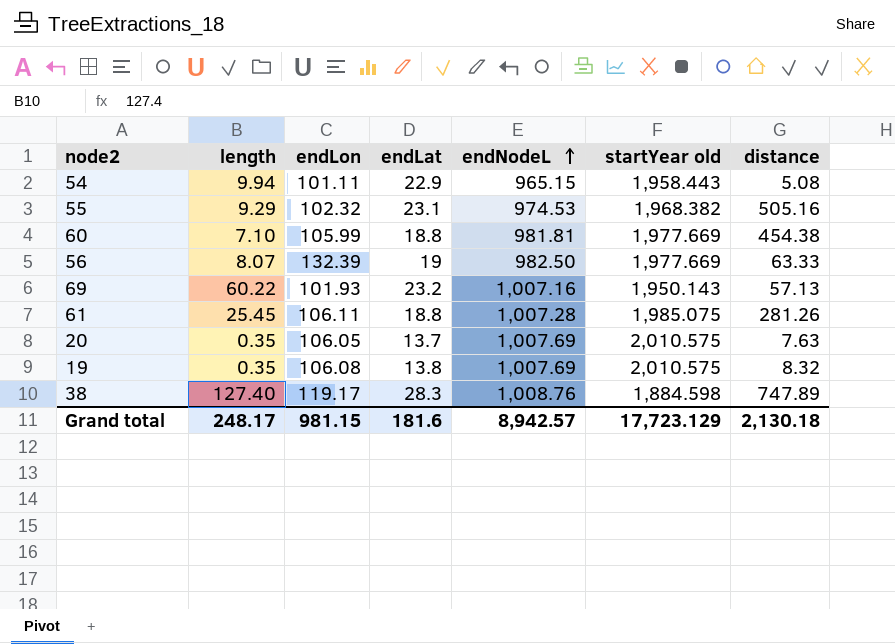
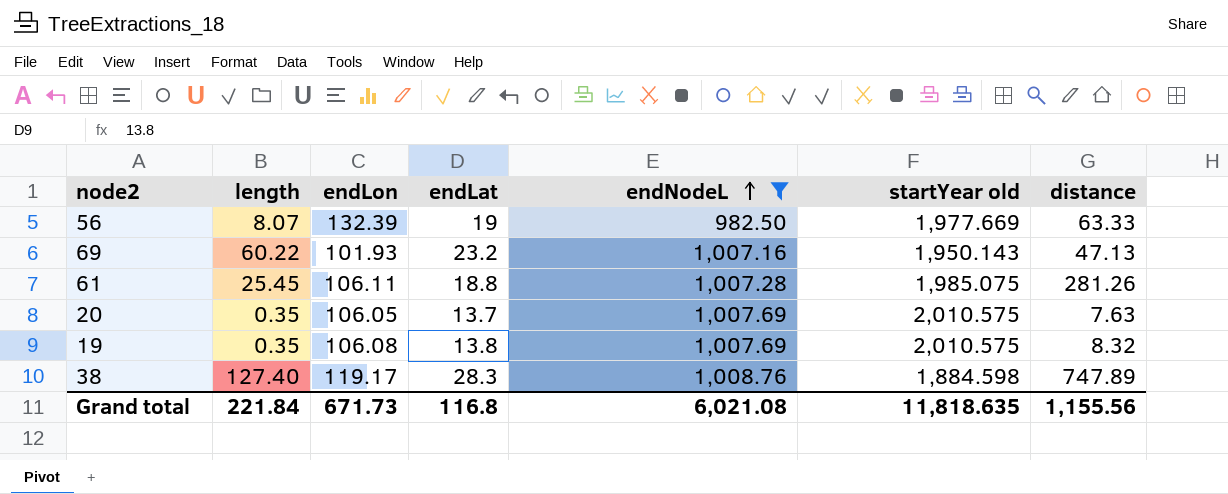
filter: none -> endNodeL >= 982.50
69 | distance: 57.13 -> 47.13
Grand total | length: 248.17 -> 221.84
Grand total | endLon: 981.15 -> 671.73
Grand total | endLat: 181.6 -> 116.8
Grand total | endNodeL: 8,942.57 -> 6,021.08
Grand total | startYear old: 17,723.129 -> 11,818.635
Grand total | distance: 2,130.18 -> 1,155.56

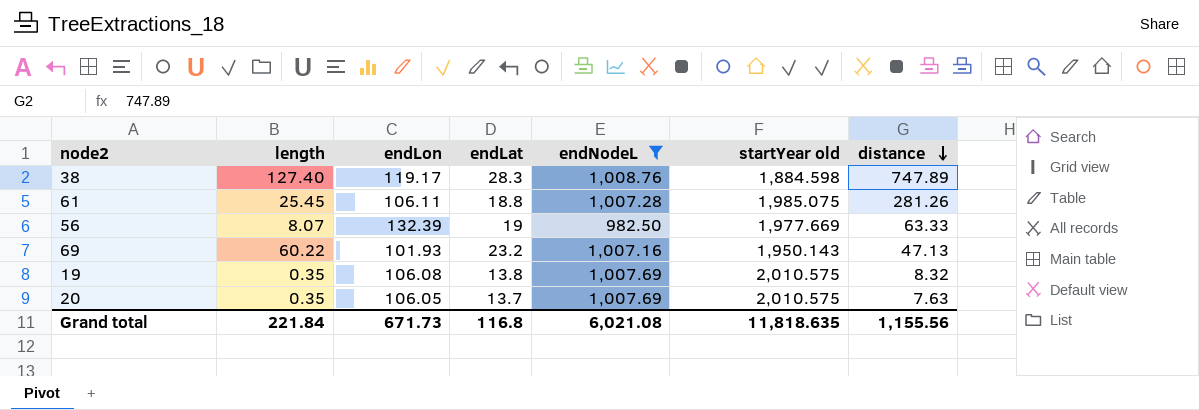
row order: endNodeL ascending -> distance descending

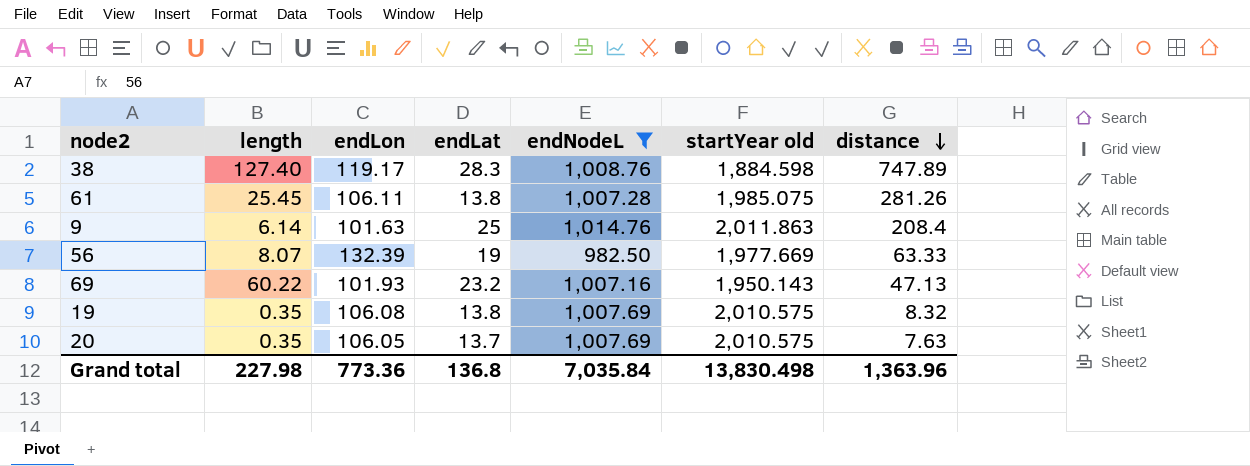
61 | endLat: 18.8 -> 13.8
row 9: none -> 6.14 | 101.63 | 25 | 1,014.76 | 2,011.863 | 208.4
Grand total | length: 221.84 -> 227.98
Grand total | endLon: 671.73 -> 773.36
Grand total | endLat: 116.8 -> 136.8
Grand total | endNodeL: 6,021.08 -> 7,035.84
Grand total | startYear old: 11,818.635 -> 13,830.498
Grand total | distance: 1,155.56 -> 1,363.96

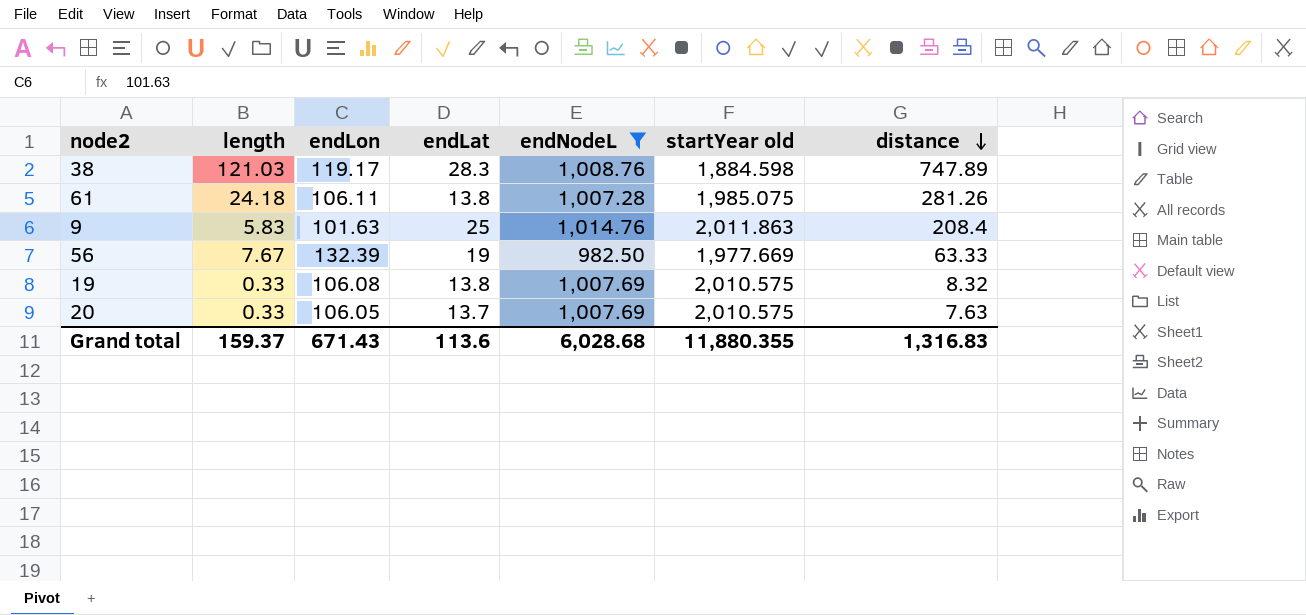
row 69: 60.22 | 101.93 | 23.2 | 1,007.16 | 1,950.143 | 47.13 -> none
38 | length: 127.40 -> 121.03
61 | length: 25.45 -> 24.18
9 | length: 6.14 -> 5.83
56 | length: 8.07 -> 7.67
19 | length: 0.35 -> 0.33
20 | length: 0.35 -> 0.33
Grand total | length: 227.98 -> 159.37
Grand total | endLon: 773.36 -> 671.43
Grand total | endLat: 136.8 -> 113.6
Grand total | endNodeL: 7,035.84 -> 6,028.68
Grand total | startYear old: 13,830.498 -> 11,880.355
Grand total | distance: 1,363.96 -> 1,316.83

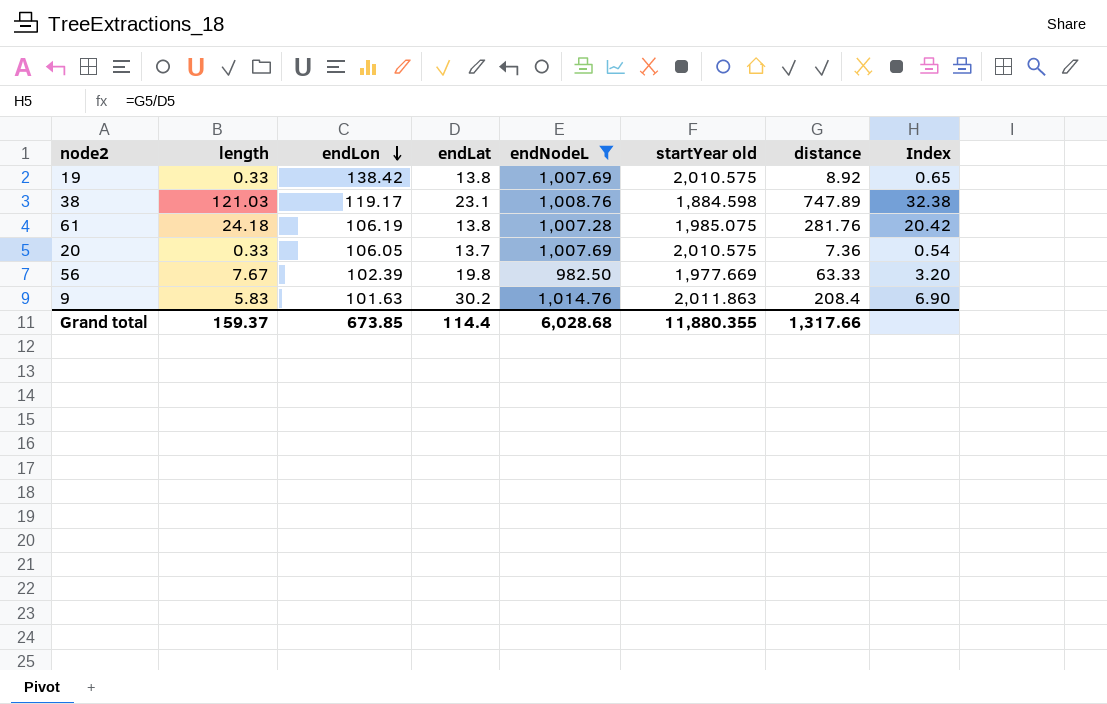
row order: distance descending -> endLon descending
column Index | formula: none -> [distance] / [endLat]
19 | endLon: 106.08 -> 138.42
19 | distance: 8.32 -> 8.92
38 | endLat: 28.3 -> 23.1
61 | endLon: 106.11 -> 106.19
61 | distance: 281.26 -> 281.76
20 | distance: 7.63 -> 7.36
56 | endLon: 132.39 -> 102.39
56 | endLat: 19 -> 19.8
9 | endLat: 25 -> 30.2
Grand total | endLon: 671.43 -> 673.85
Grand total | endLat: 113.6 -> 114.4
Grand total | distance: 1,316.83 -> 1,317.66

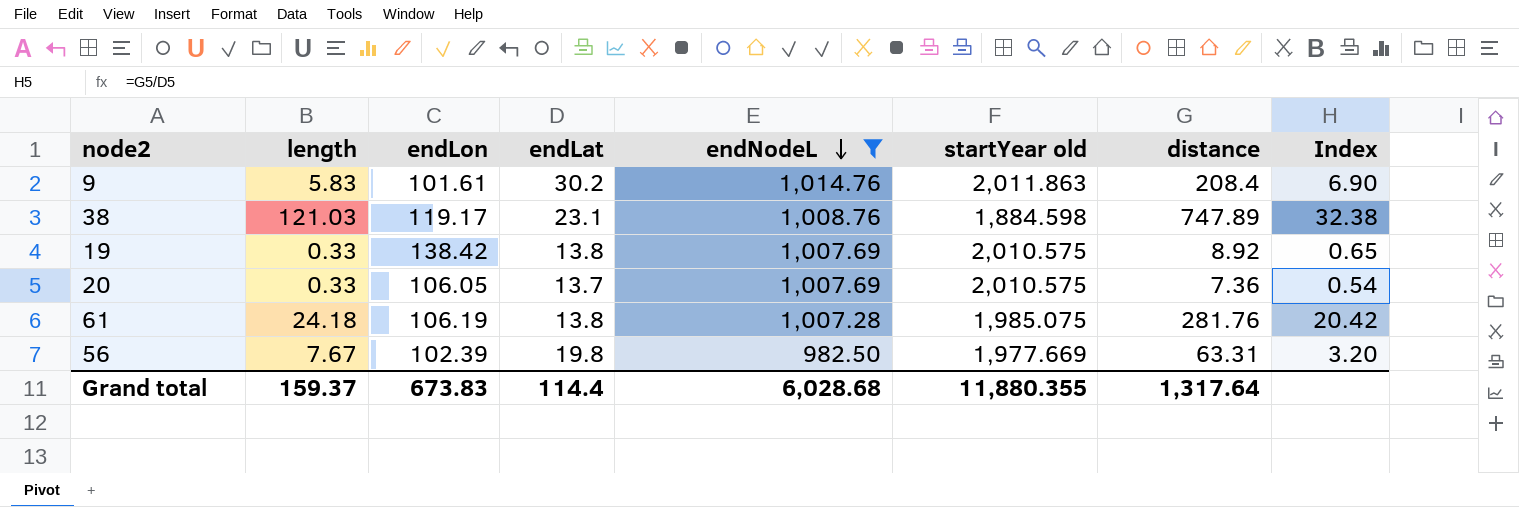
row order: endLon descending -> endNodeL descending
9 | endLon: 101.63 -> 101.61
56 | distance: 63.33 -> 63.31
Grand total | endLon: 673.85 -> 673.83
Grand total | distance: 1,317.66 -> 1,317.64

